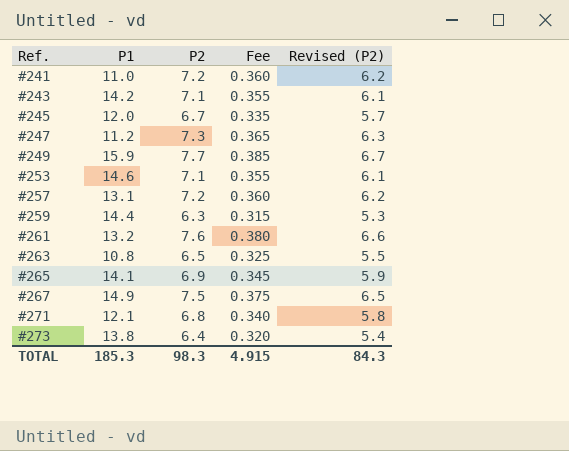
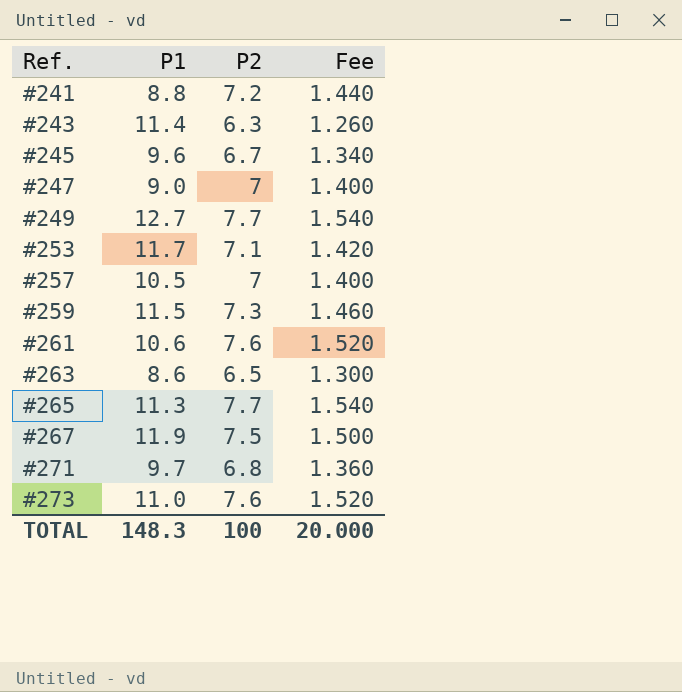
column Revised (P2) | formula: [P2] - 1 -> none
column Fee | formula: [P2] * 0.05 -> [P2] * 0.2
#241 | P1: 11.0 -> 8.8
#243 | P1: 14.2 -> 11.4
#243 | P2: 7.1 -> 6.3
#245 | P1: 12.0 -> 9.6
#247 | P1: 11.2 -> 9.0
#247 | P2: 7.3 -> 7
#249 | P1: 15.9 -> 12.7
#253 | P1: 14.6 -> 11.7
#257 | P1: 13.1 -> 10.5
#257 | P2: 7.2 -> 7
#259 | P1: 14.4 -> 11.5
#259 | P2: 6.3 -> 7.3
#261 | P1: 13.2 -> 10.6
#263 | P1: 10.8 -> 8.6
#265 | P1: 14.1 -> 11.3
#265 | P2: 6.9 -> 7.7
#267 | P1: 14.9 -> 11.9
#271 | P1: 12.1 -> 9.7
#273 | P1: 13.8 -> 11.0
#273 | P2: 6.4 -> 7.6
TOTAL | P1: 185.3 -> 148.3
TOTAL | P2: 98.3 -> 100
TOTAL | Fee: 4.915 -> 20.000

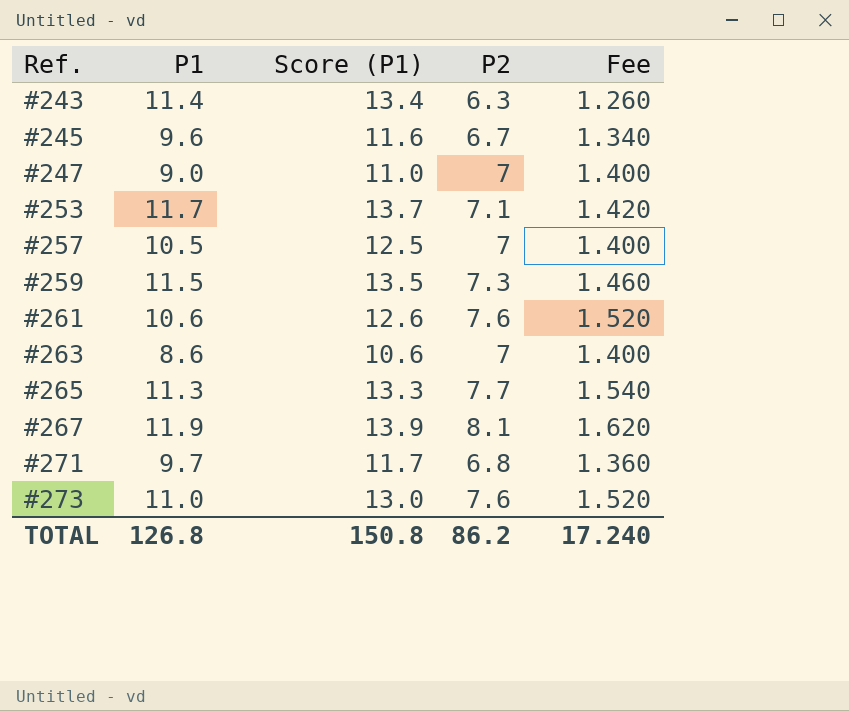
column Score (P1) | formula: none -> [P1] + 2
row #241: 8.8 | 7.2 | 1.440 -> none
row #249: 12.7 | 7.7 | 1.540 -> none
#263 | P2: 6.5 -> 7
#263 | Fee: 1.300 -> 1.400
#267 | P2: 7.5 -> 8.1
#267 | Fee: 1.500 -> 1.620
TOTAL | P1: 148.3 -> 126.8
TOTAL | P2: 100 -> 86.2
TOTAL | Fee: 20.000 -> 17.240

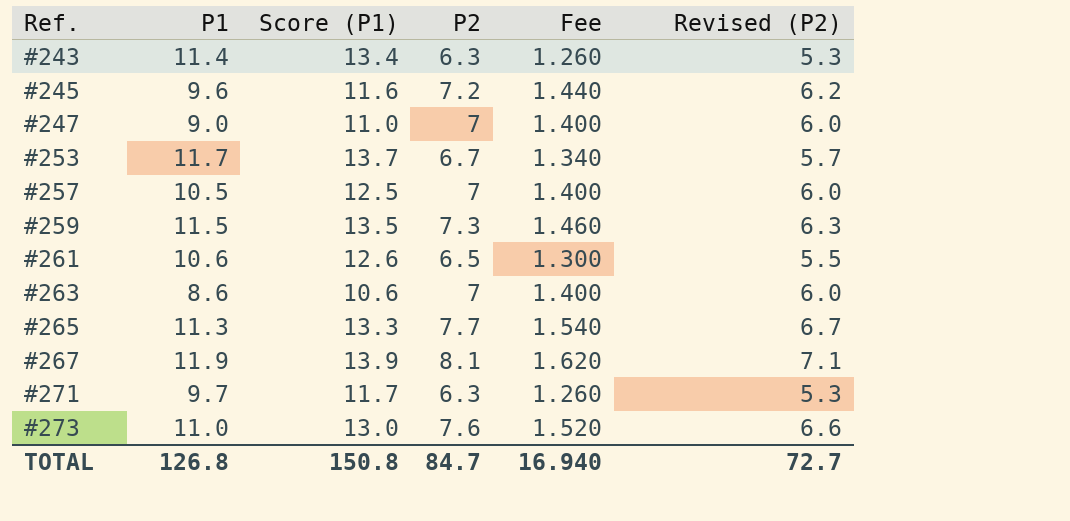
column Revised (P2) | formula: none -> [P2] - 1
#245 | P2: 6.7 -> 7.2
#245 | Fee: 1.340 -> 1.440
#253 | P2: 7.1 -> 6.7
#253 | Fee: 1.420 -> 1.340
#261 | P2: 7.6 -> 6.5
#261 | Fee: 1.520 -> 1.300
#271 | P2: 6.8 -> 6.3
#271 | Fee: 1.360 -> 1.260
TOTAL | P2: 86.2 -> 84.7
TOTAL | Fee: 17.240 -> 16.940

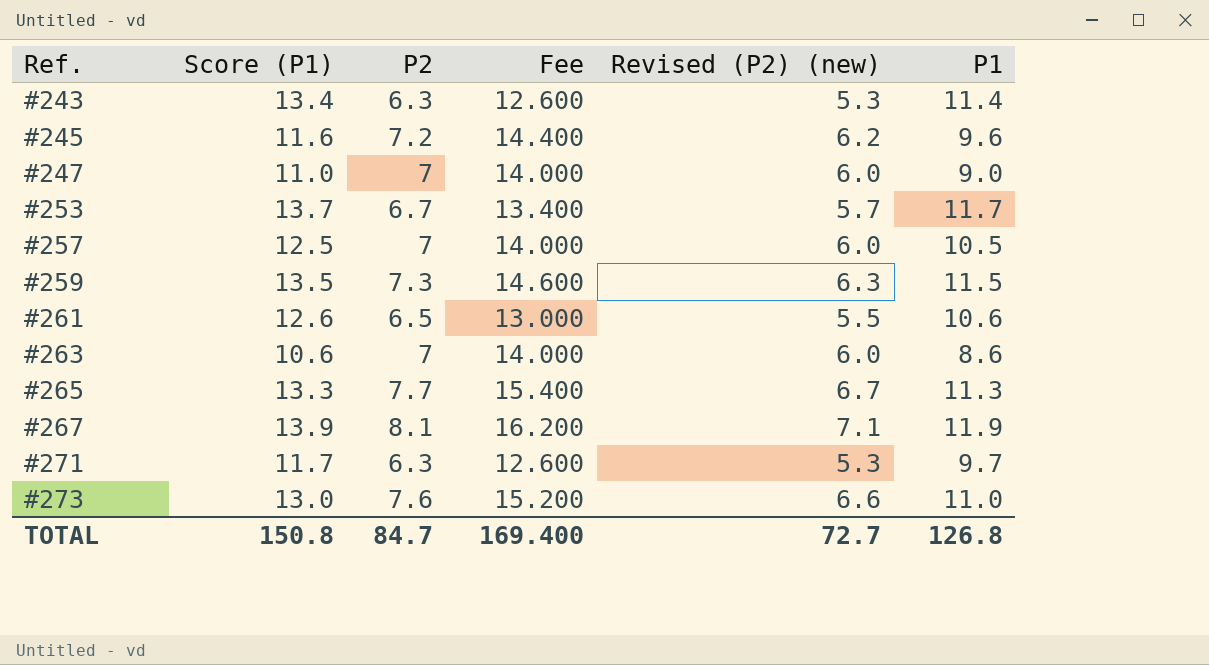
column Fee | formula: [P2] * 0.2 -> [P2] * 2
column name: Revised (P2) -> Revised (P2) (new)
column P1 | position: 2 -> 6
TOTAL | Fee: 16.940 -> 169.400

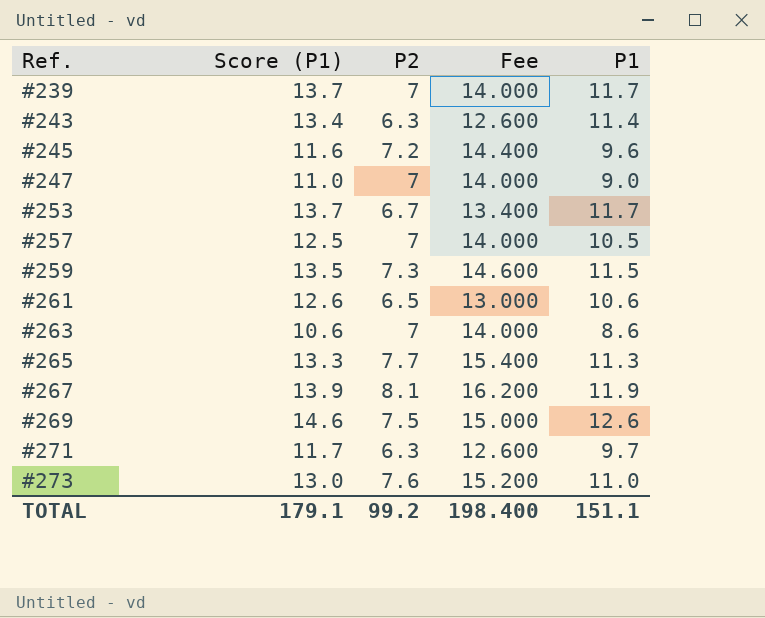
column Revised (P2) (new) | formula: [P2] - 1 -> none
row #239: none -> 13.7 | 7 | 14.000 | 11.7
row #269: none -> 14.6 | 7.5 | 15.000 | 12.6
TOTAL | Score (P1): 150.8 -> 179.1
TOTAL | P2: 84.7 -> 99.2
TOTAL | Fee: 169.400 -> 198.400
TOTAL | P1: 126.8 -> 151.1

